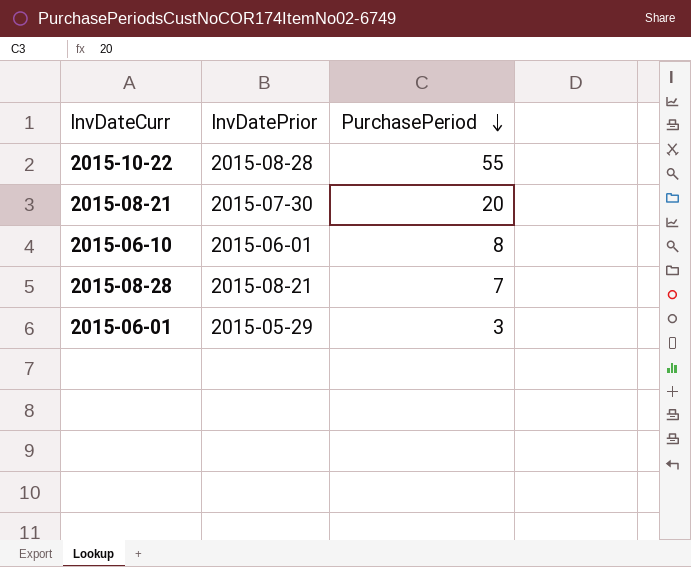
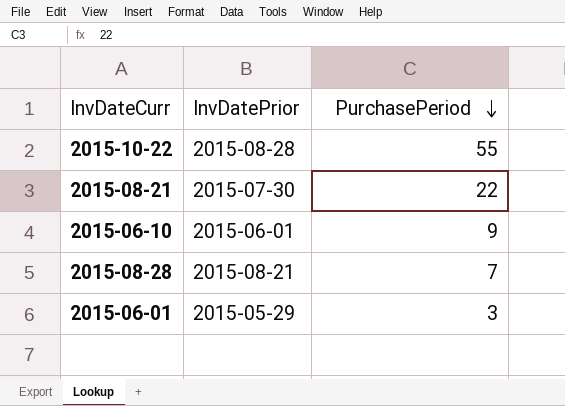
2015-08-21 | PurchasePeriod: 20 -> 22
2015-06-10 | PurchasePeriod: 8 -> 9

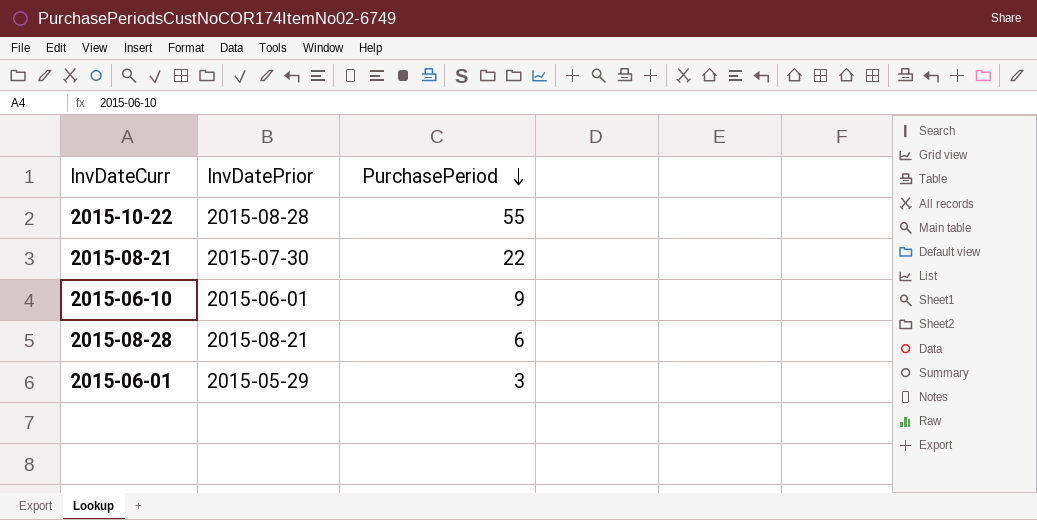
2015-08-28 | PurchasePeriod: 7 -> 6

